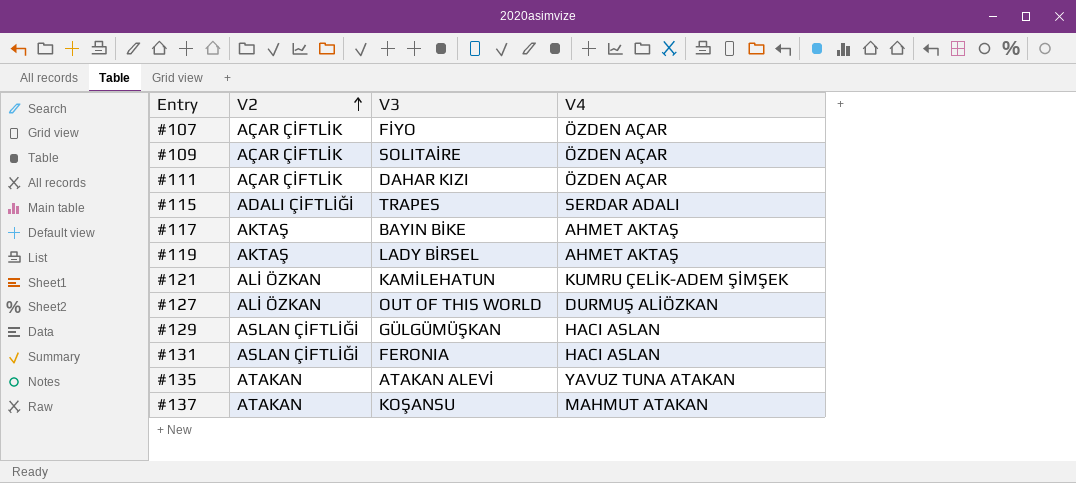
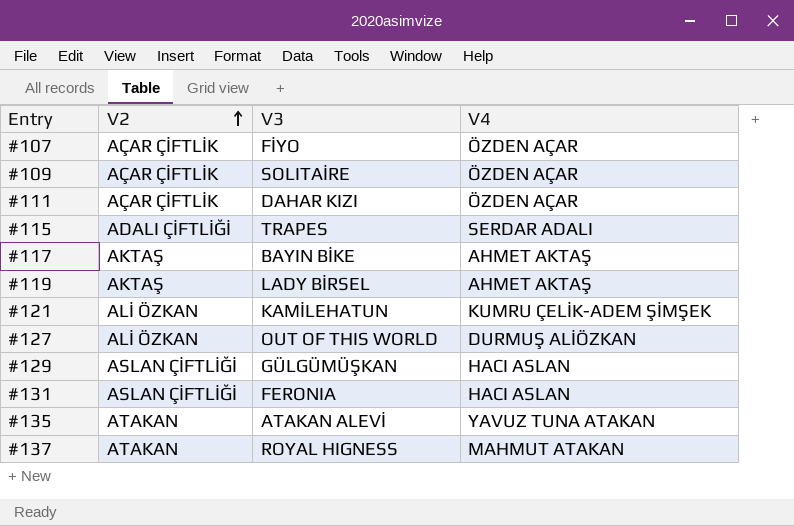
#137 | V3: KOŞANSU -> ROYAL HIGNESS

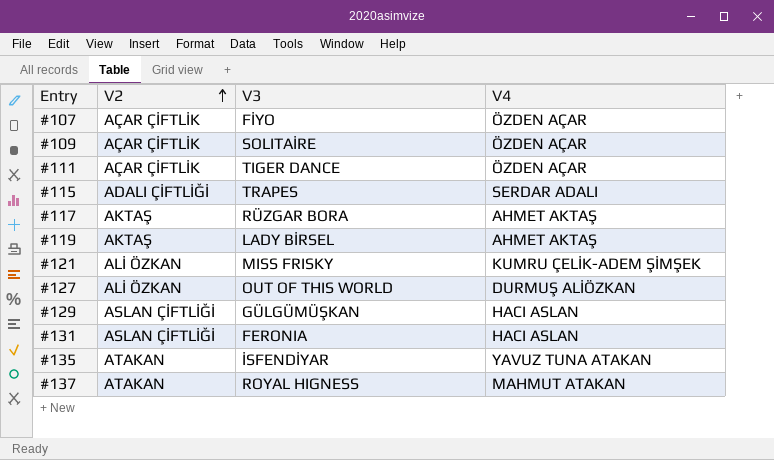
#111 | V3: DAHAR KIZI -> TIGER DANCE
#117 | V3: BAYIN BİKE -> RÜZGAR BORA
#121 | V3: KAMİLEHATUN -> MISS FRISKY
#135 | V3: ATAKAN ALEVİ -> İSFENDİYAR

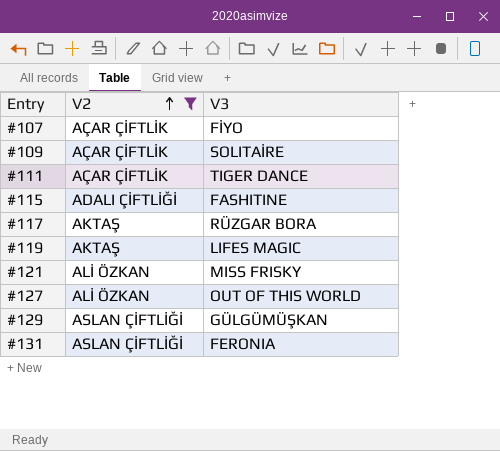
filter: none -> V2 != ATAKAN
column V4 | position: 4 -> none
#115 | V3: TRAPES -> FASHITINE
#119 | V3: LADY BİRSEL -> LIFES MAGIC

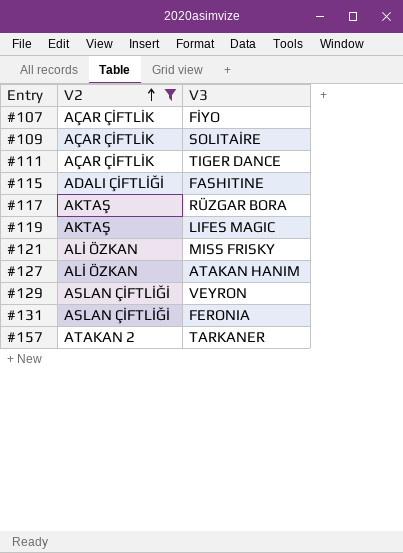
#127 | V3: OUT OF THIS WORLD -> ATAKAN HANIM
#129 | V3: GÜLGÜMÜŞKAN -> VEYRON
row #157: none -> ATAKAN 2 | TARKANER

